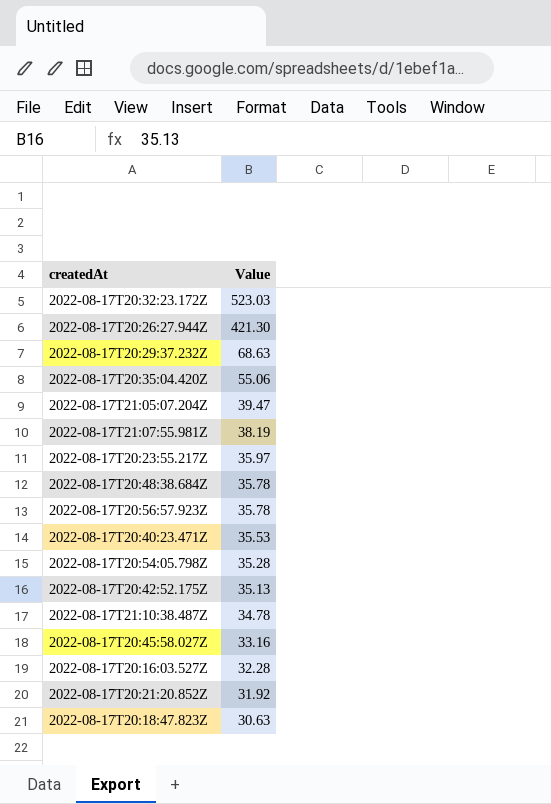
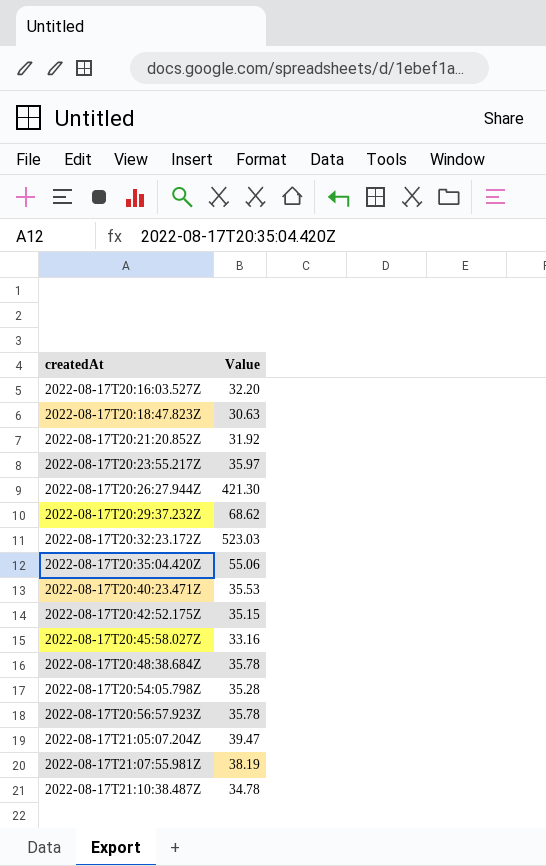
row order: Value descending -> createdAt ascending
2022-08-17T20:16:03.527Z | Value: 32.28 -> 32.20
2022-08-17T20:29:37.232Z | Value: 68.63 -> 68.62
2022-08-17T20:42:52.175Z | Value: 35.13 -> 35.15

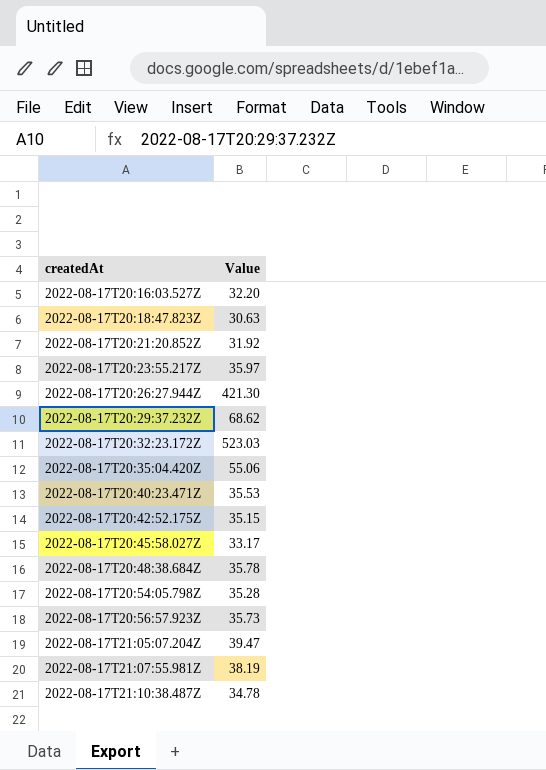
2022-08-17T20:45:58.027Z | Value: 33.16 -> 33.17
2022-08-17T20:56:57.923Z | Value: 35.78 -> 35.73

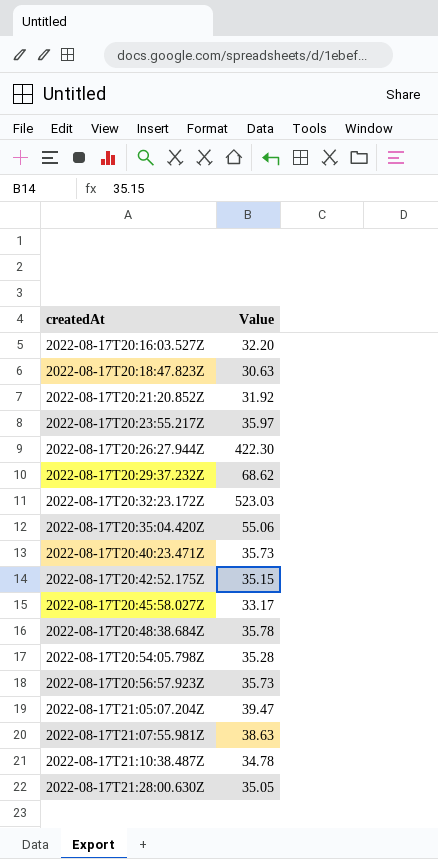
2022-08-17T20:26:27.944Z | Value: 421.30 -> 422.30
2022-08-17T20:40:23.471Z | Value: 35.53 -> 35.73
2022-08-17T21:07:55.981Z | Value: 38.19 -> 38.63
row 2022-08-17T21:28:00.630Z: none -> 35.05

